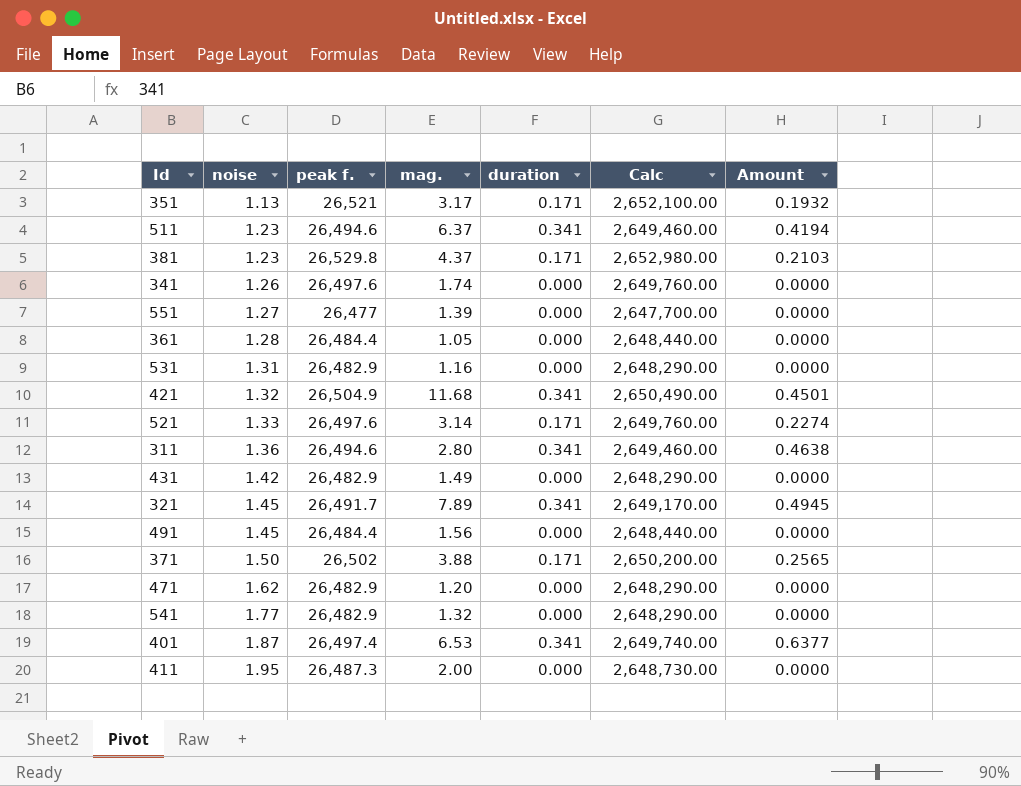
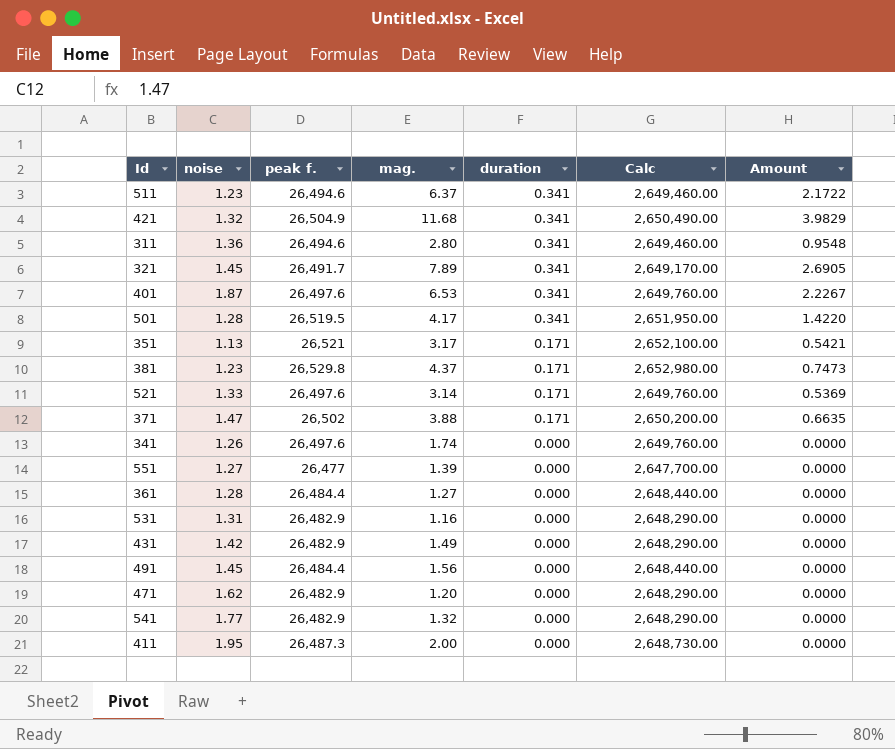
row order: noise ascending -> duration descending
column Amount | formula: [noise] * [duration] -> [mag.] * [duration]
401 | peak f.: 26,497.4 -> 26,497.6
401 | Calc: 2,649,740.00 -> 2,649,760.00
row 501: none -> 1.28 | 26,519.5 | 4.17 | 0.341 | 2,651,950.00 | 1.4220
371 | noise: 1.50 -> 1.47
361 | mag.: 1.05 -> 1.27

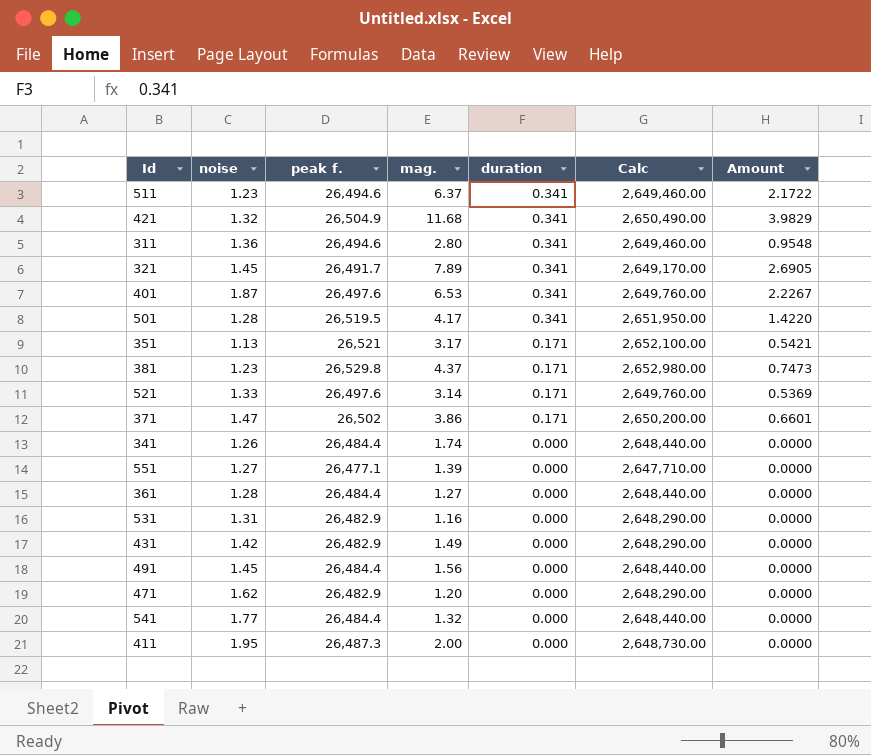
371 | mag.: 3.88 -> 3.86
371 | Amount: 0.6635 -> 0.6601
341 | peak f.: 26,497.6 -> 26,484.4
341 | Calc: 2,649,760.00 -> 2,648,440.00
551 | peak f.: 26,477 -> 26,477.1
551 | Calc: 2,647,700.00 -> 2,647,710.00
541 | peak f.: 26,482.9 -> 26,484.4
541 | Calc: 2,648,290.00 -> 2,648,440.00

